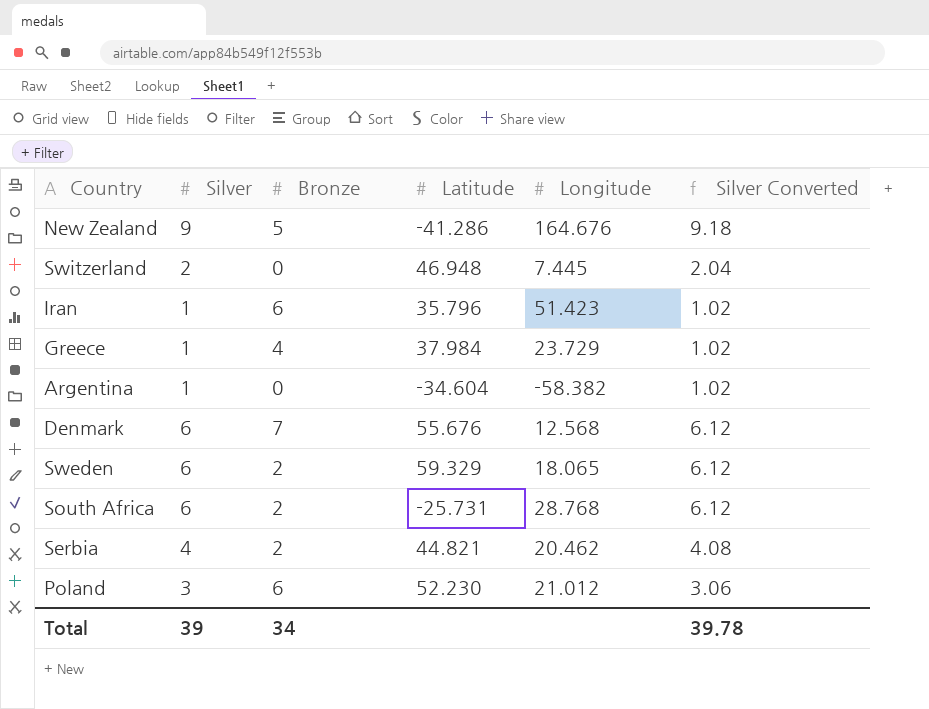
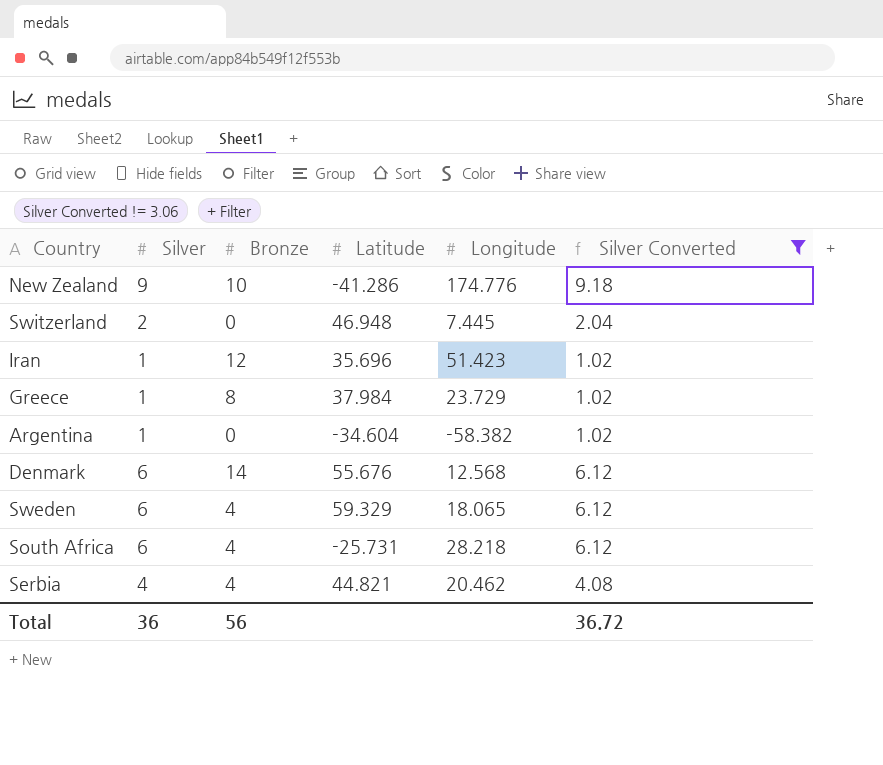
filter: none -> Silver Converted != 3.06
New Zealand | Bronze: 5 -> 10
New Zealand | Longitude: 164.676 -> 174.776
Iran | Bronze: 6 -> 12
Iran | Latitude: 35.796 -> 35.696
Greece | Bronze: 4 -> 8
Denmark | Bronze: 7 -> 14
Sweden | Bronze: 2 -> 4
South Africa | Bronze: 2 -> 4
South Africa | Longitude: 28.768 -> 28.218
Serbia | Bronze: 2 -> 4
Total | Silver: 39 -> 36
Total | Bronze: 34 -> 56
Total | Silver Converted: 39.78 -> 36.72

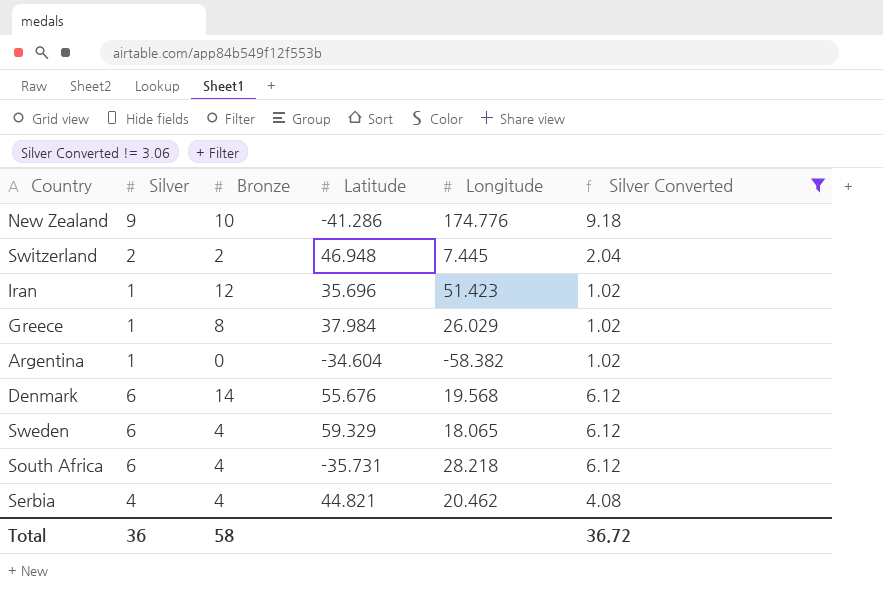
Switzerland | Bronze: 0 -> 2
Greece | Longitude: 23.729 -> 26.029
Denmark | Longitude: 12.568 -> 19.568
South Africa | Latitude: -25.731 -> -35.731
Total | Bronze: 56 -> 58

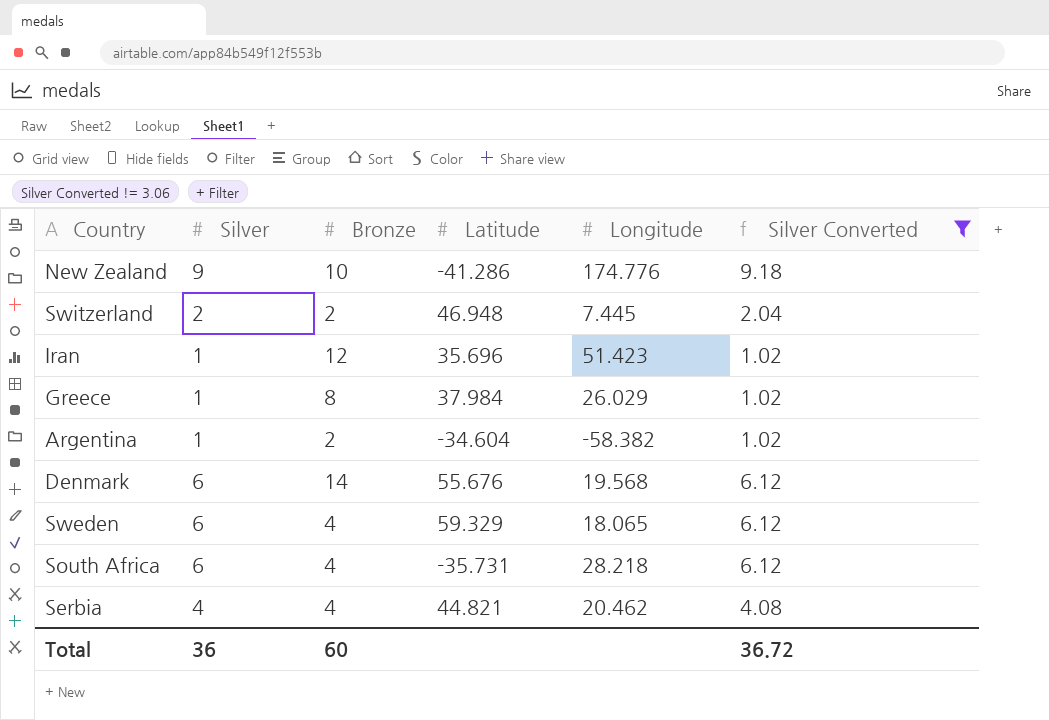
Argentina | Bronze: 0 -> 2
Total | Bronze: 58 -> 60

